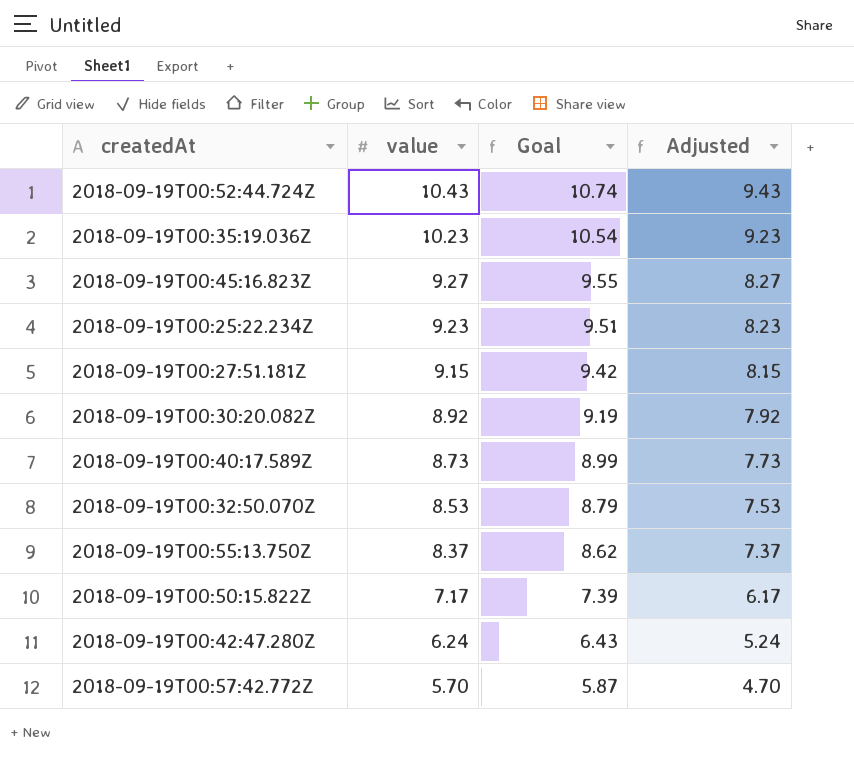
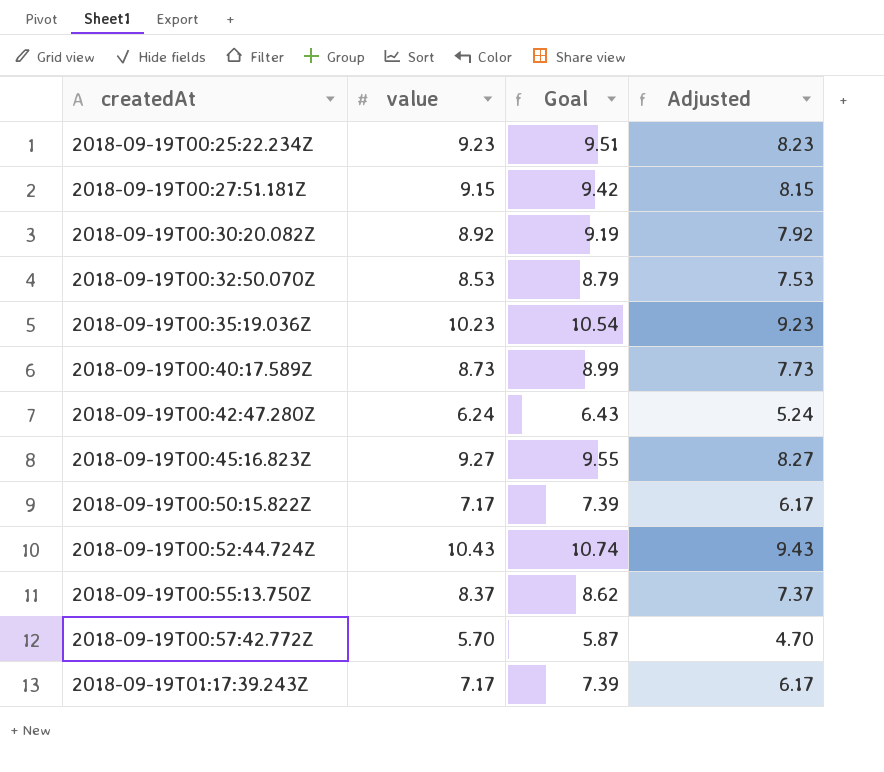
row order: value descending -> createdAt ascending
row 2018-09-19T01:17:39.243Z: none -> 7.17 | 7.39 | 6.17

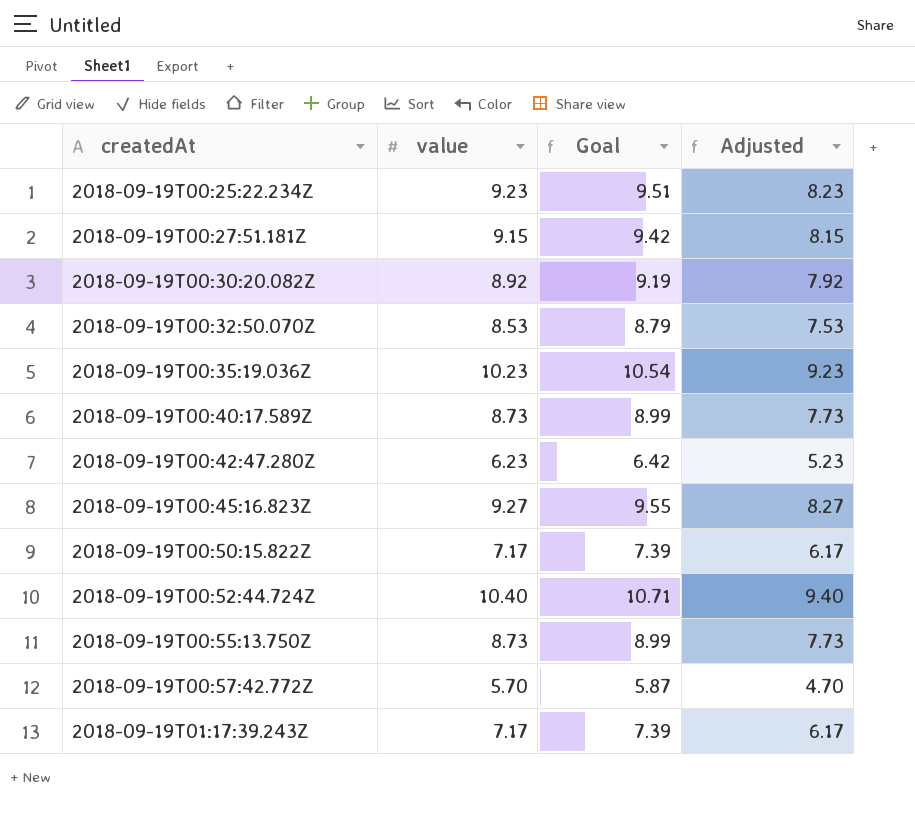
2018-09-19T00:42:47.280Z | value: 6.24 -> 6.23
2018-09-19T00:42:47.280Z | Goal: 6.43 -> 6.42
2018-09-19T00:42:47.280Z | Adjusted: 5.24 -> 5.23
2018-09-19T00:52:44.724Z | value: 10.43 -> 10.40
2018-09-19T00:52:44.724Z | Goal: 10.74 -> 10.71
2018-09-19T00:52:44.724Z | Adjusted: 9.43 -> 9.40
2018-09-19T00:55:13.750Z | value: 8.37 -> 8.73
2018-09-19T00:55:13.750Z | Goal: 8.62 -> 8.99
2018-09-19T00:55:13.750Z | Adjusted: 7.37 -> 7.73

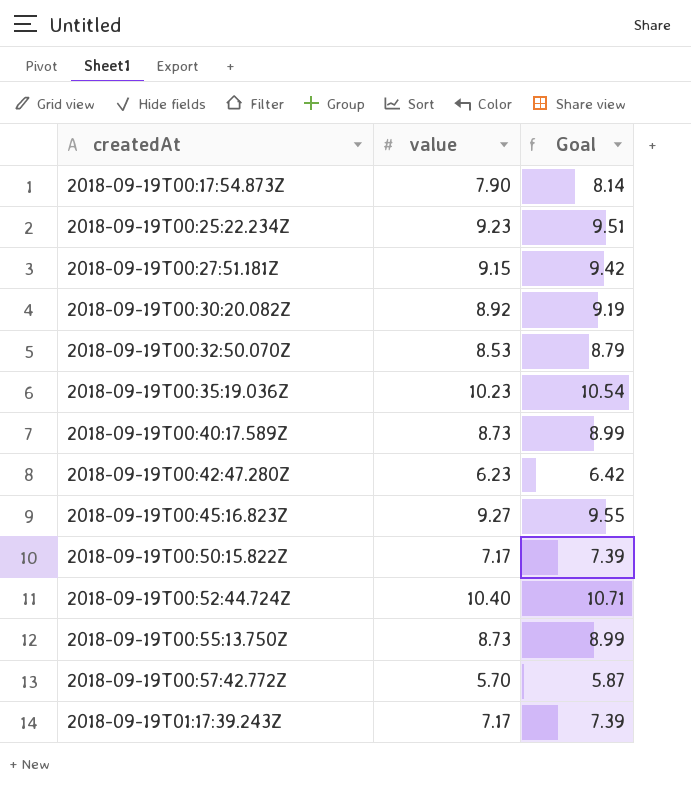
column Adjusted | formula: [value] - 1 -> none
row 2018-09-19T00:17:54.873Z: none -> 7.90 | 8.14

